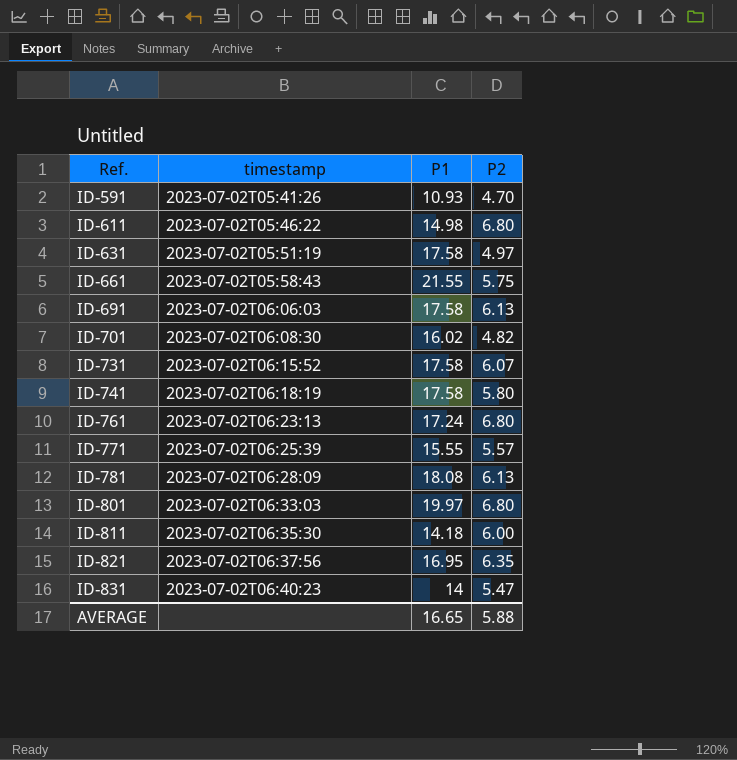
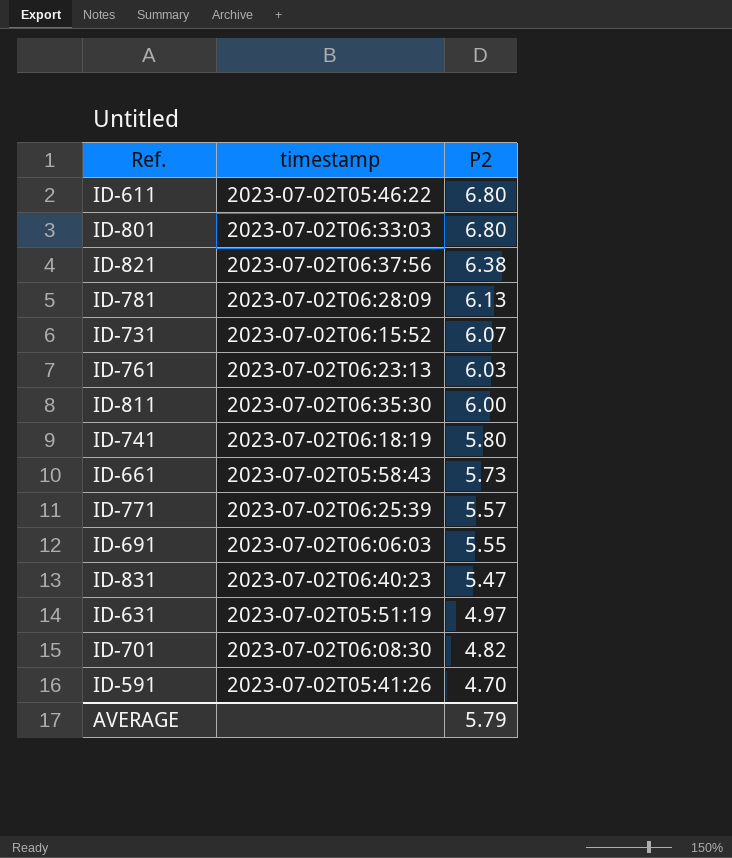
row order: Ref. ascending -> P2 descending
column P1 | position: 3 -> none
ID-821 | P2: 6.35 -> 6.38
ID-761 | P2: 6.80 -> 6.03
ID-661 | P2: 5.75 -> 5.73
ID-691 | P2: 6.13 -> 5.55
AVERAGE | P2: 5.88 -> 5.79

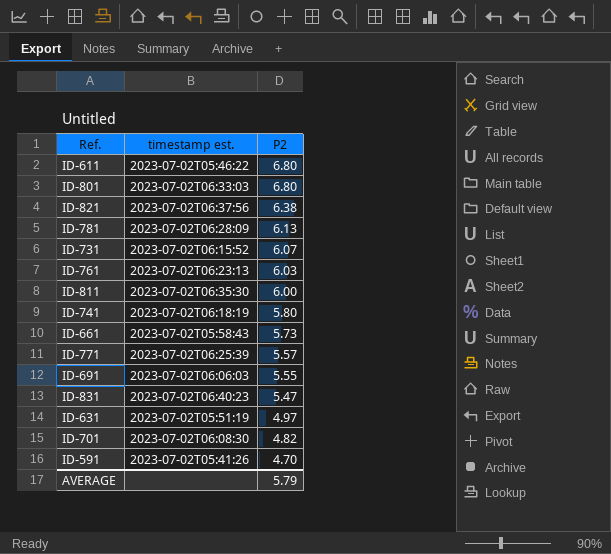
column name: timestamp -> timestamp est.

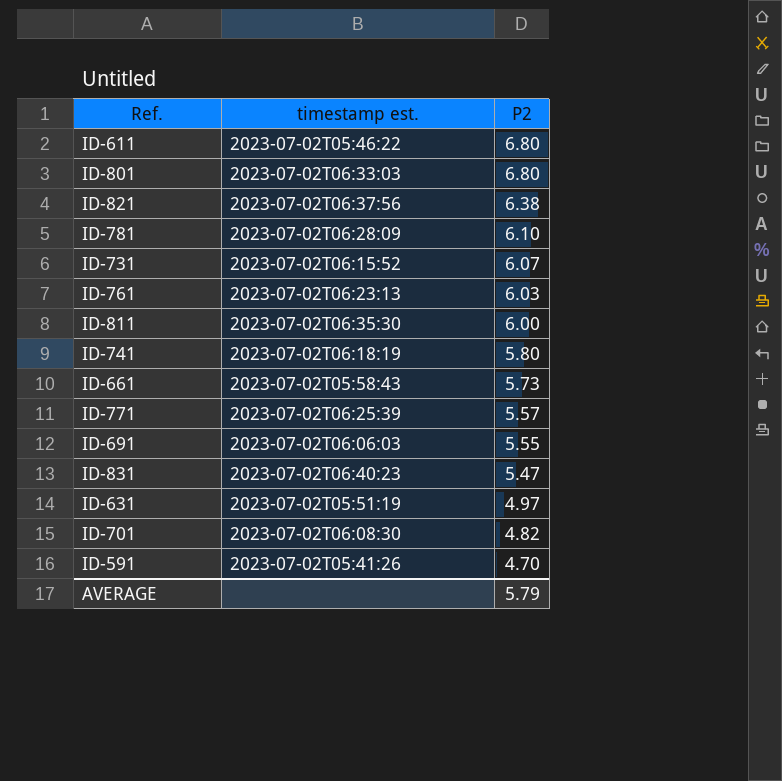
ID-781 | P2: 6.13 -> 6.10

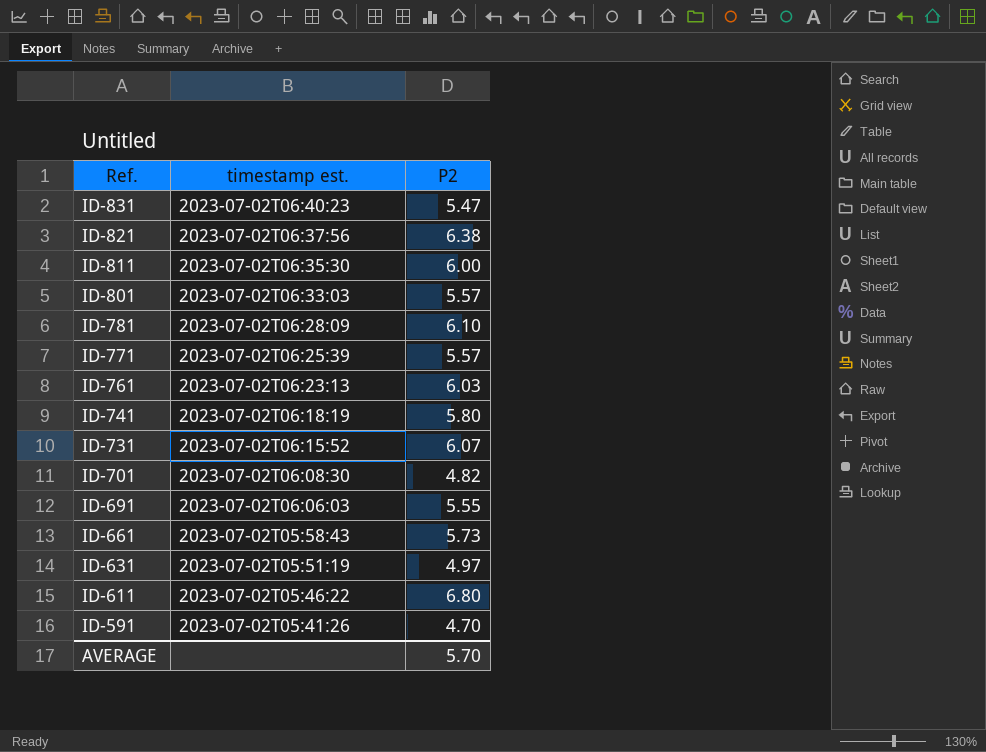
row order: P2 descending -> Ref. descending
ID-801 | P2: 6.80 -> 5.57
AVERAGE | P2: 5.79 -> 5.70

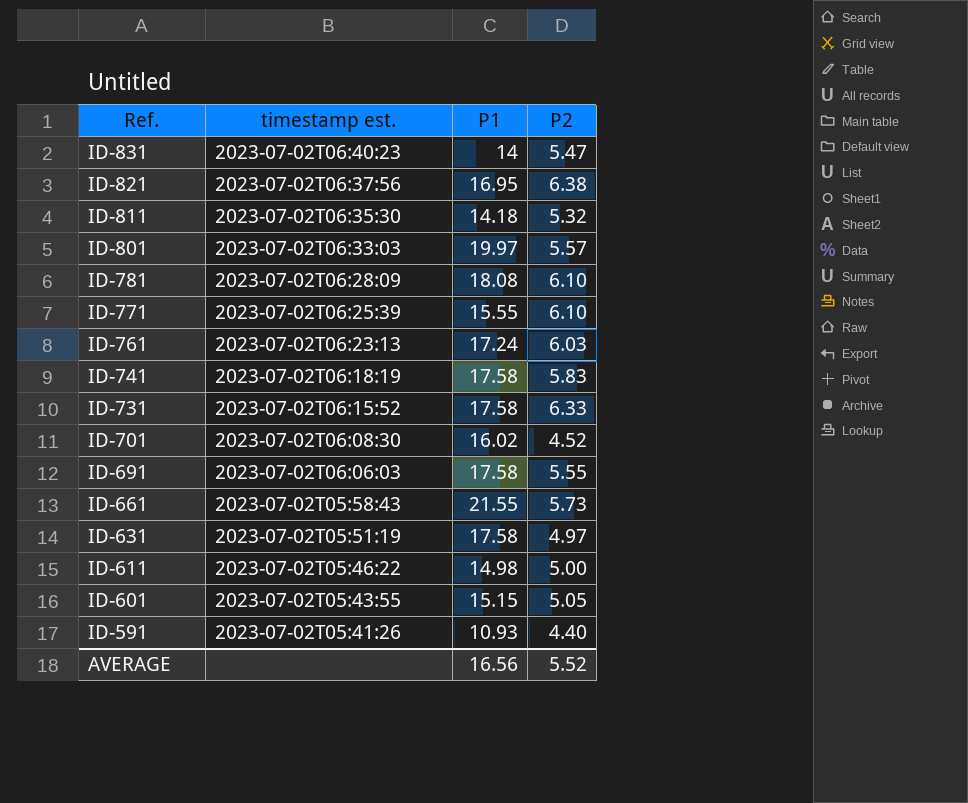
column P1 | position: none -> 3
ID-811 | P2: 6.00 -> 5.32
ID-771 | P2: 5.57 -> 6.10
ID-741 | P2: 5.80 -> 5.83
ID-731 | P2: 6.07 -> 6.33
ID-701 | P2: 4.82 -> 4.52
ID-611 | P2: 6.80 -> 5.00
row ID-601: none -> 2023-07-02T05:43:55 | 15.15 | 5.05
ID-591 | P2: 4.70 -> 4.40
AVERAGE | P2: 5.70 -> 5.52

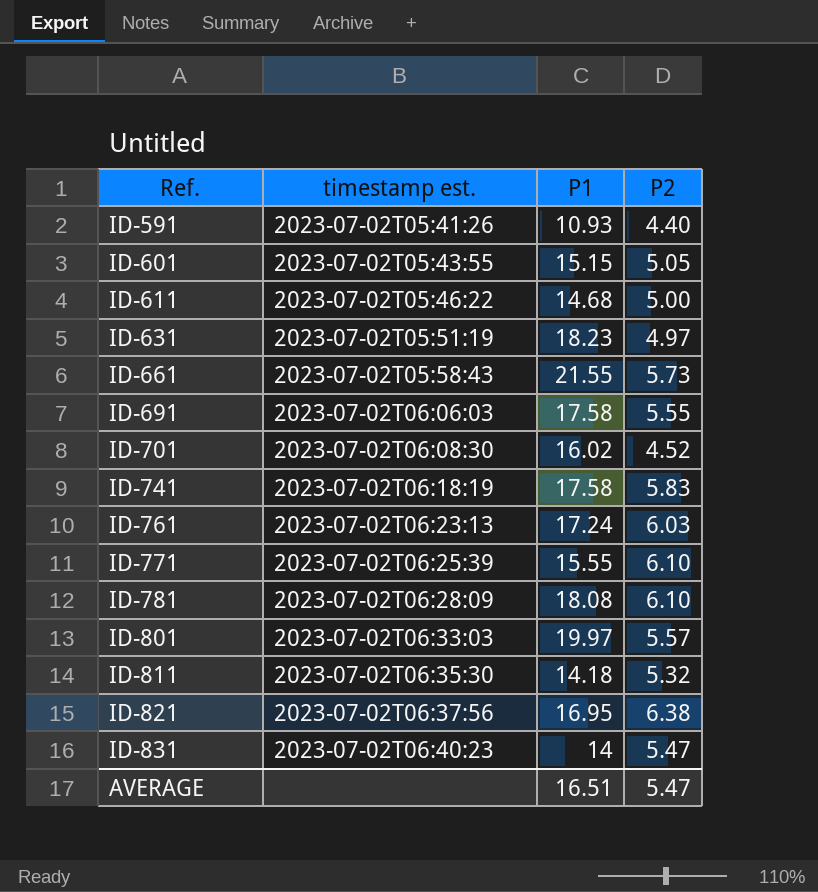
row order: Ref. descending -> Ref. ascending
row ID-731: 2023-07-02T06:15:52 | 17.58 | 6.33 -> none
ID-611 | P1: 14.98 -> 14.68
ID-631 | P1: 17.58 -> 18.23
AVERAGE | P1: 16.56 -> 16.51
AVERAGE | P2: 5.52 -> 5.47

